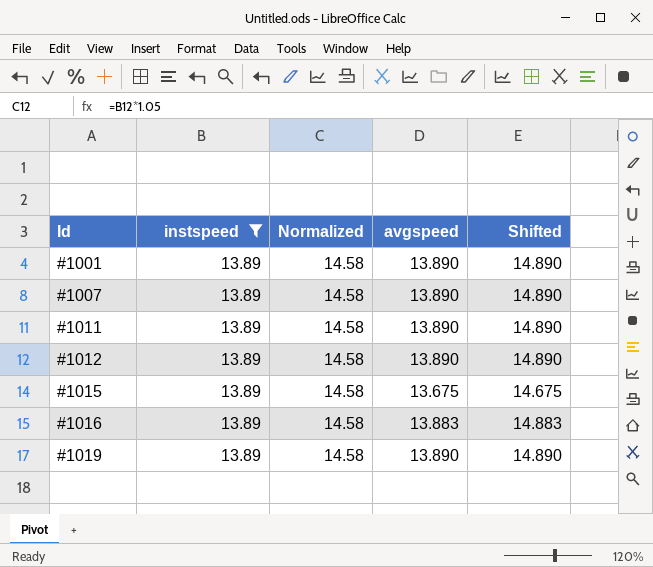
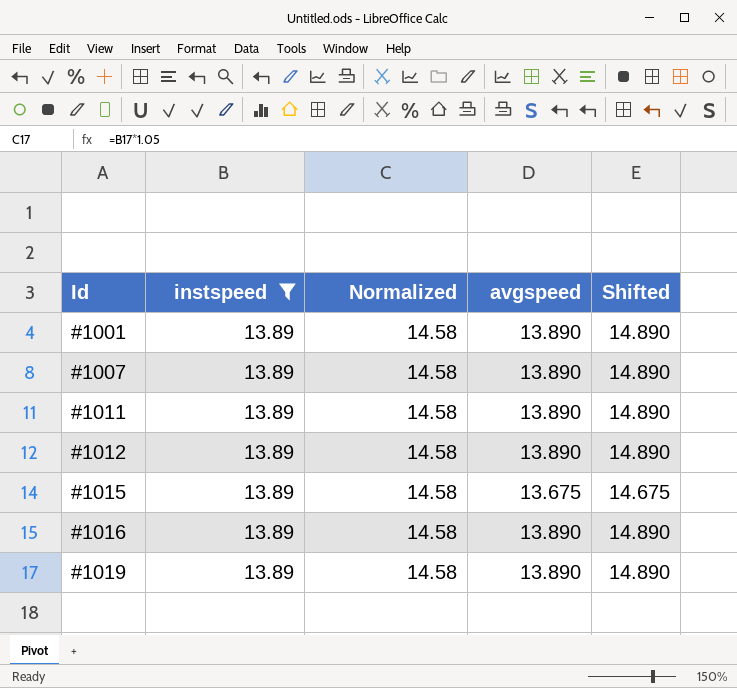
#1016 | avgspeed: 13.883 -> 13.890
#1016 | Shifted: 14.883 -> 14.890

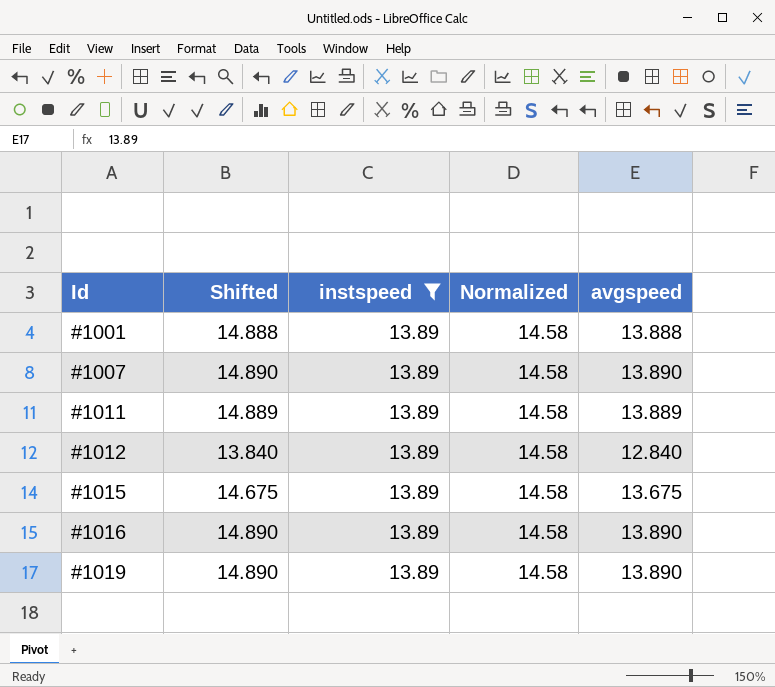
column Shifted | position: 5 -> 2
#1001 | Shifted: 14.890 -> 14.888
#1001 | avgspeed: 13.890 -> 13.888
#1011 | Shifted: 14.890 -> 14.889
#1011 | avgspeed: 13.890 -> 13.889
#1012 | Shifted: 14.890 -> 13.840
#1012 | avgspeed: 13.890 -> 12.840

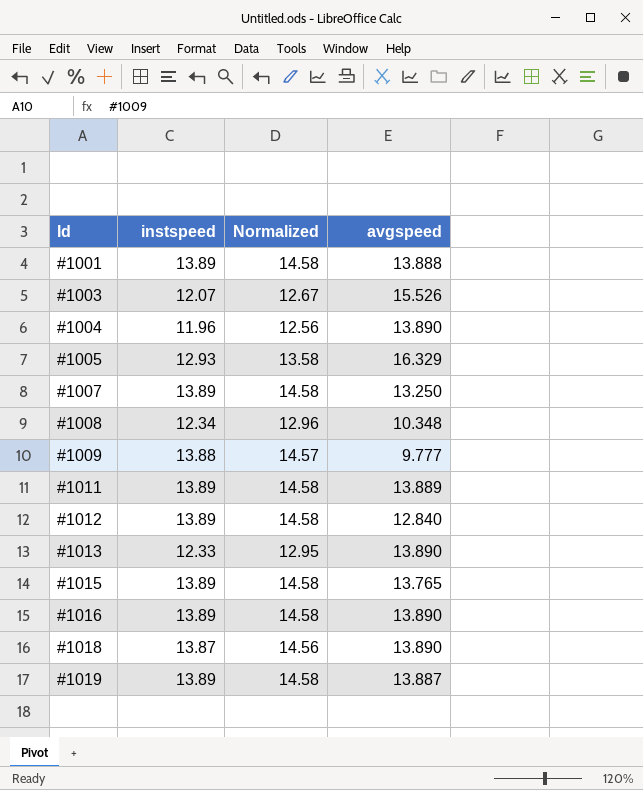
filter: instspeed = 13.89 -> none
column Shifted | formula: [avgspeed] + 1 -> none
#1007 | avgspeed: 13.890 -> 13.250
#1015 | avgspeed: 13.675 -> 13.765
#1019 | avgspeed: 13.890 -> 13.887

